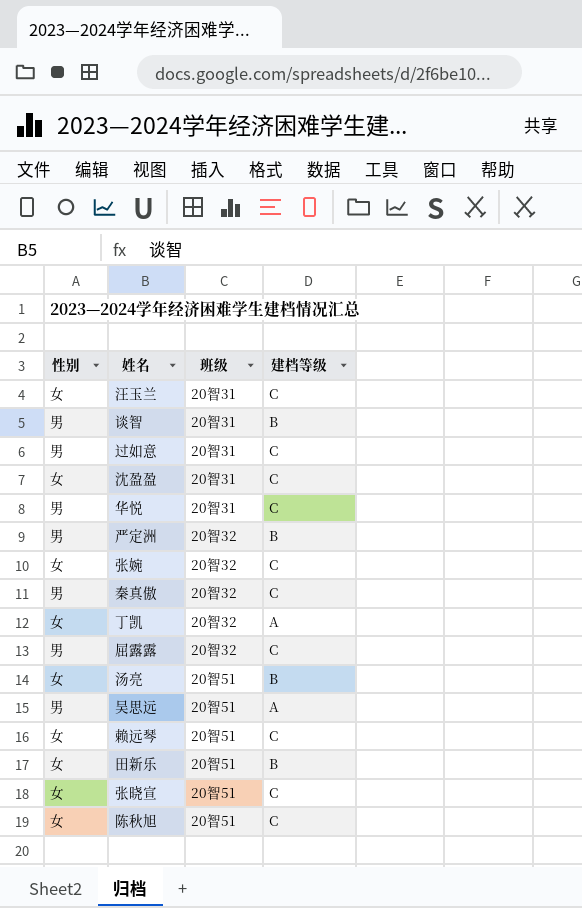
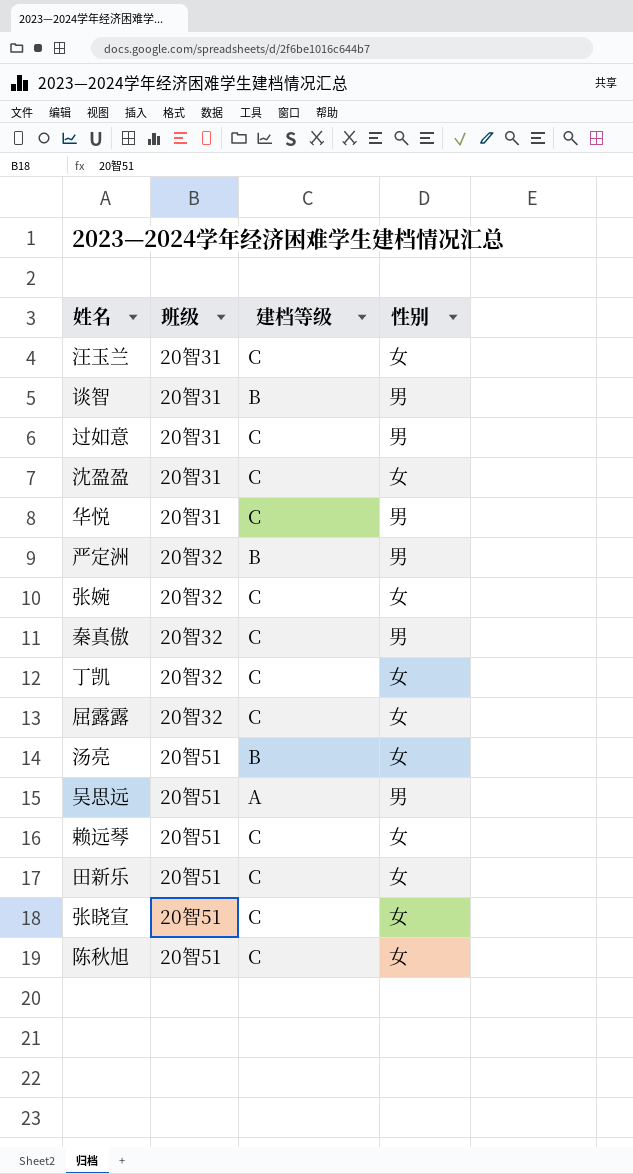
column 性别 | position: 1 -> 4
丁凯 | 建档等级: A -> C
屈露露 | 性别: 男 -> 女
田新乐 | 建档等级: B -> C

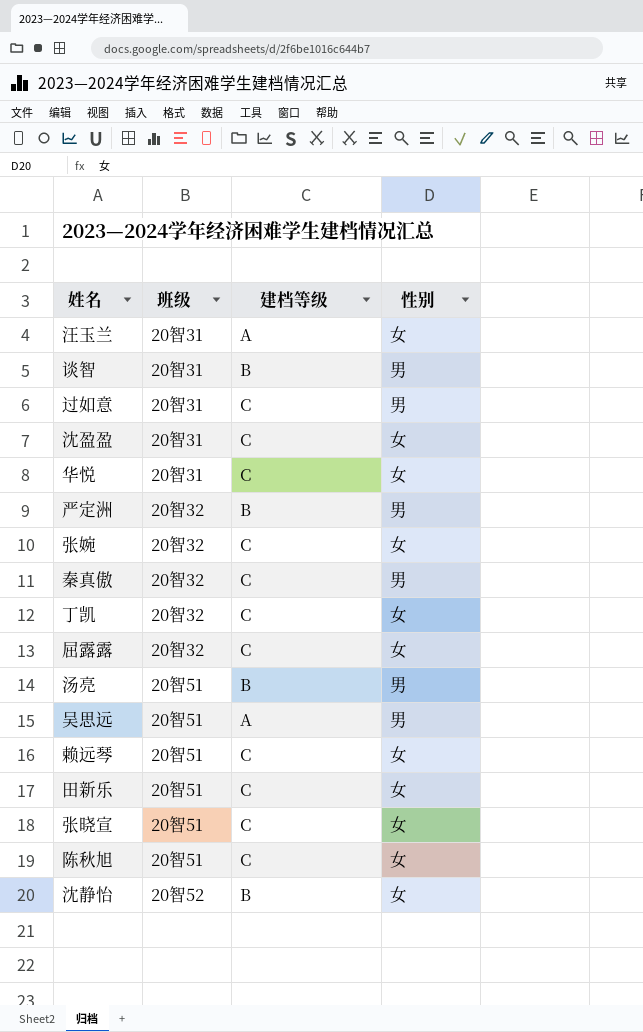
汪玉兰 | 建档等级: C -> A
华悦 | 性别: 男 -> 女
汤亮 | 性别: 女 -> 男
row 沈静怡: none -> 20智52 | B | 女

